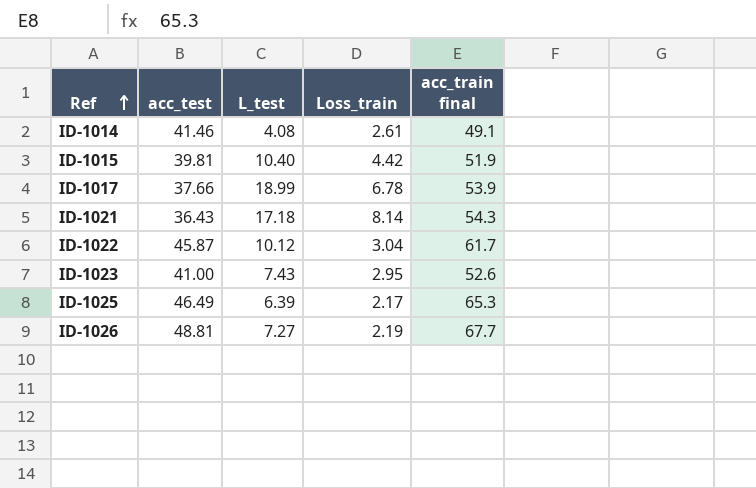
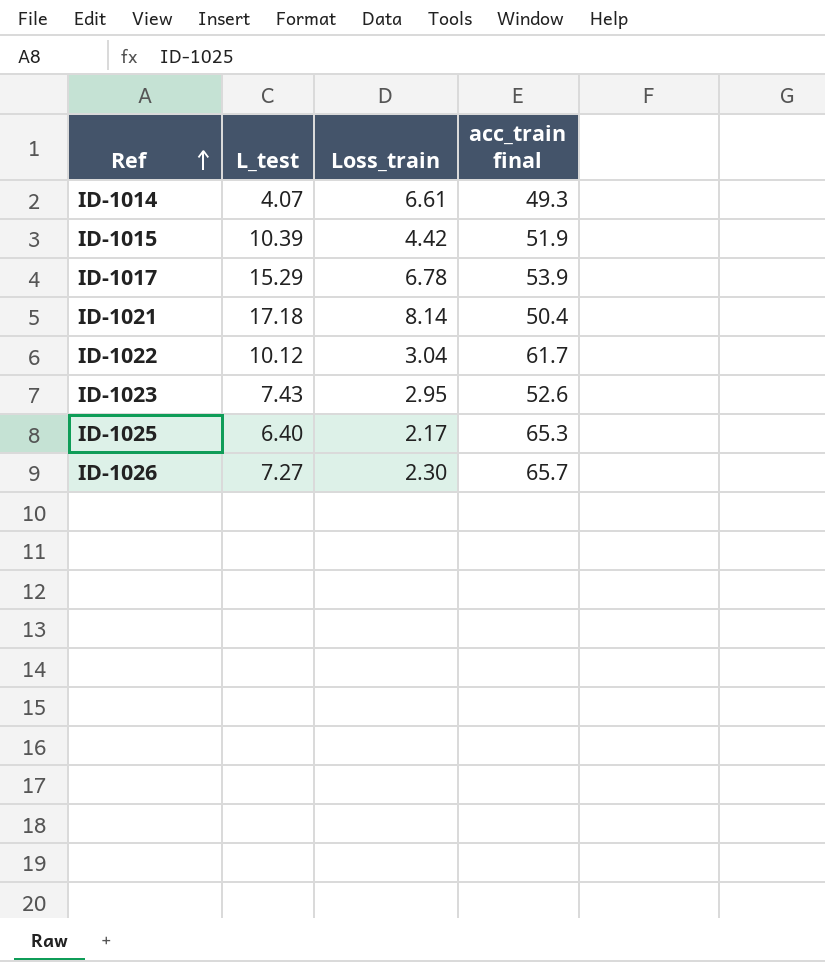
column acc_test | position: 2 -> none
ID-1014 | L_test: 4.08 -> 4.07
ID-1014 | Loss_train: 2.61 -> 6.61
ID-1014 | acc_train final: 49.1 -> 49.3
ID-1015 | L_test: 10.40 -> 10.39
ID-1017 | L_test: 18.99 -> 15.29
ID-1021 | acc_train final: 54.3 -> 50.4
ID-1025 | L_test: 6.39 -> 6.40
ID-1026 | Loss_train: 2.19 -> 2.30
ID-1026 | acc_train final: 67.7 -> 65.7

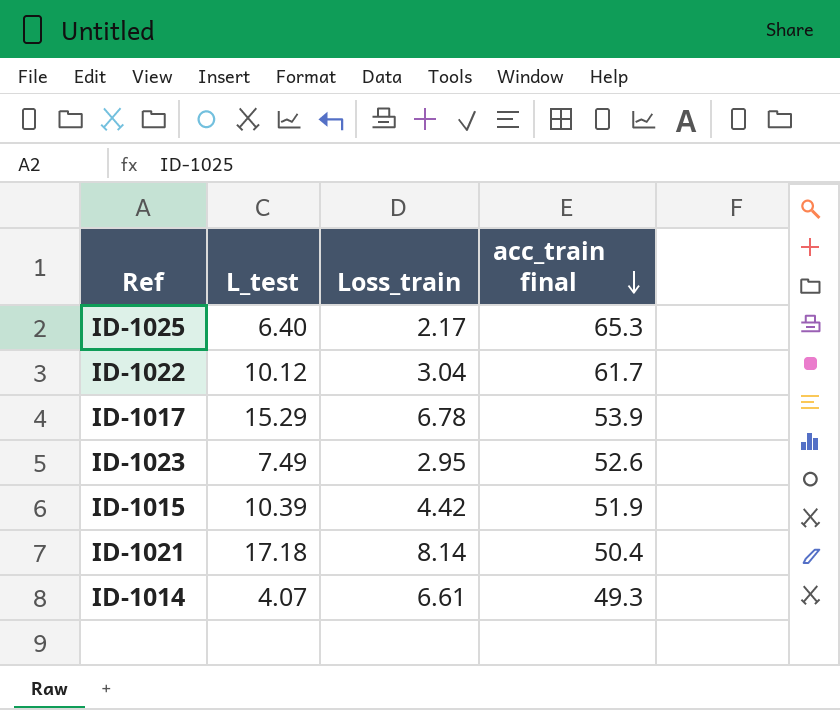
row order: Ref ascending -> acc_train final descending
row ID-1026: 7.27 | 2.30 | 65.7 -> none
ID-1023 | L_test: 7.43 -> 7.49

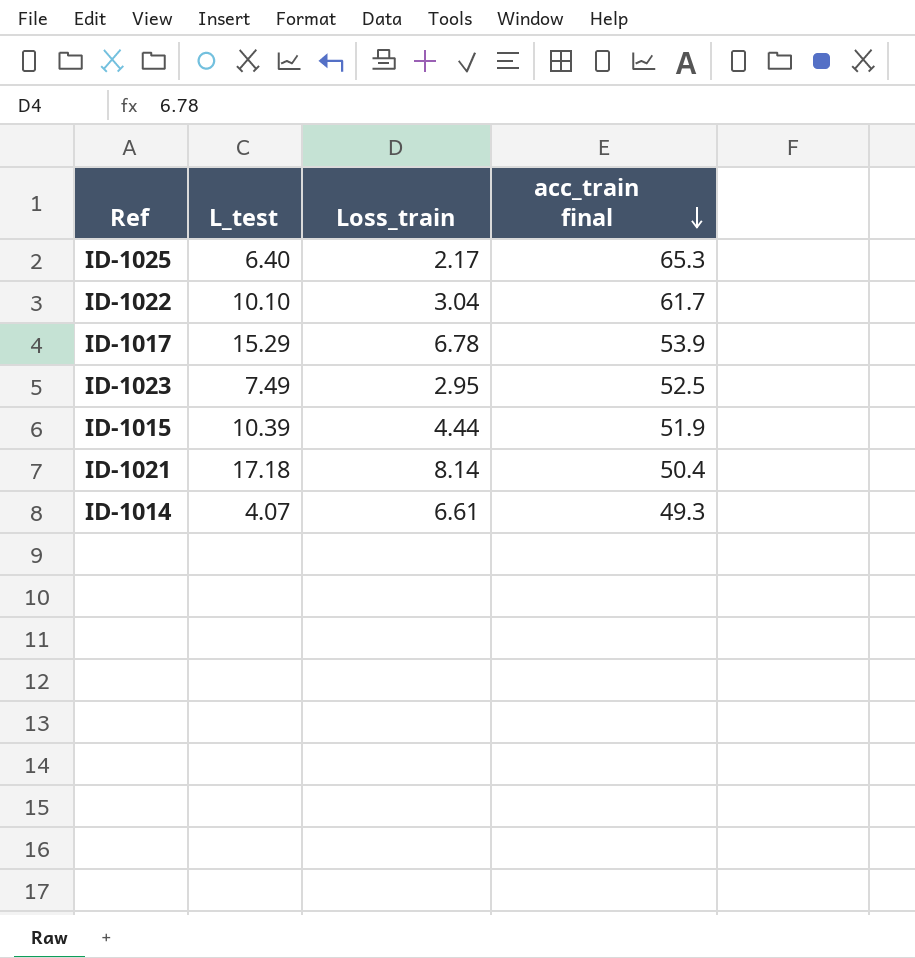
ID-1022 | L_test: 10.12 -> 10.10
ID-1023 | acc_train final: 52.6 -> 52.5
ID-1015 | Loss_train: 4.42 -> 4.44

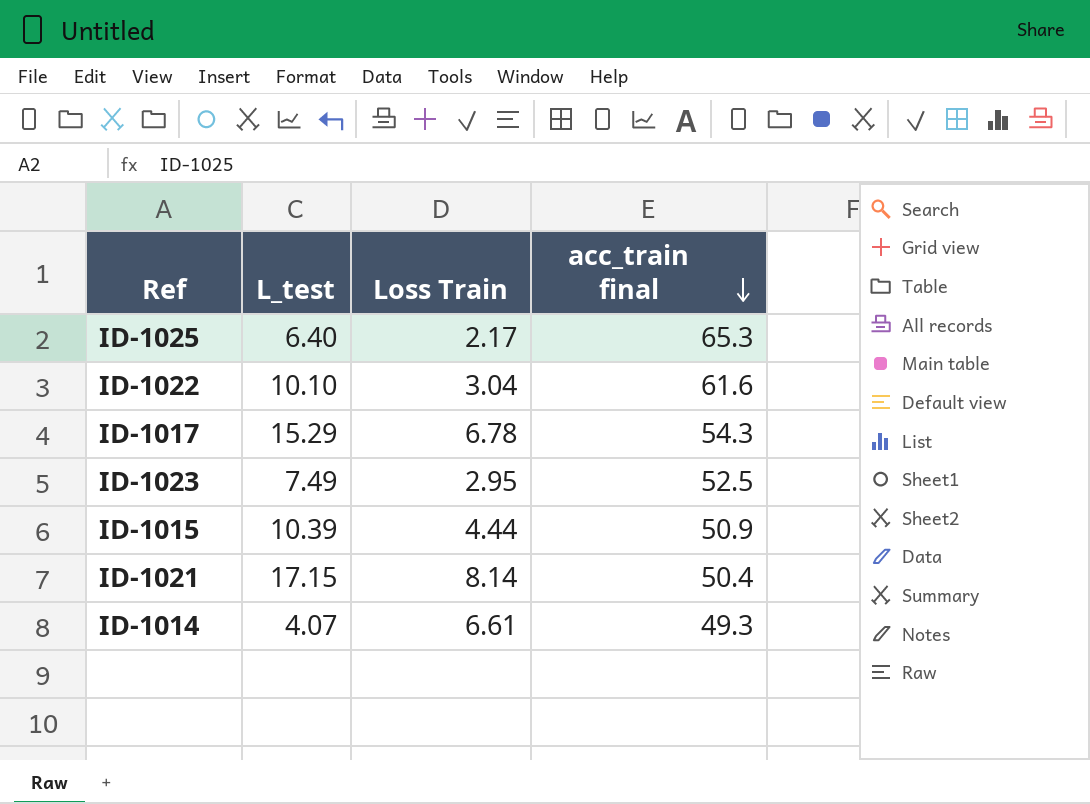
column name: Loss_train -> Loss Train
ID-1022 | acc_train final: 61.7 -> 61.6
ID-1017 | acc_train final: 53.9 -> 54.3
ID-1015 | acc_train final: 51.9 -> 50.9
ID-1021 | L_test: 17.18 -> 17.15

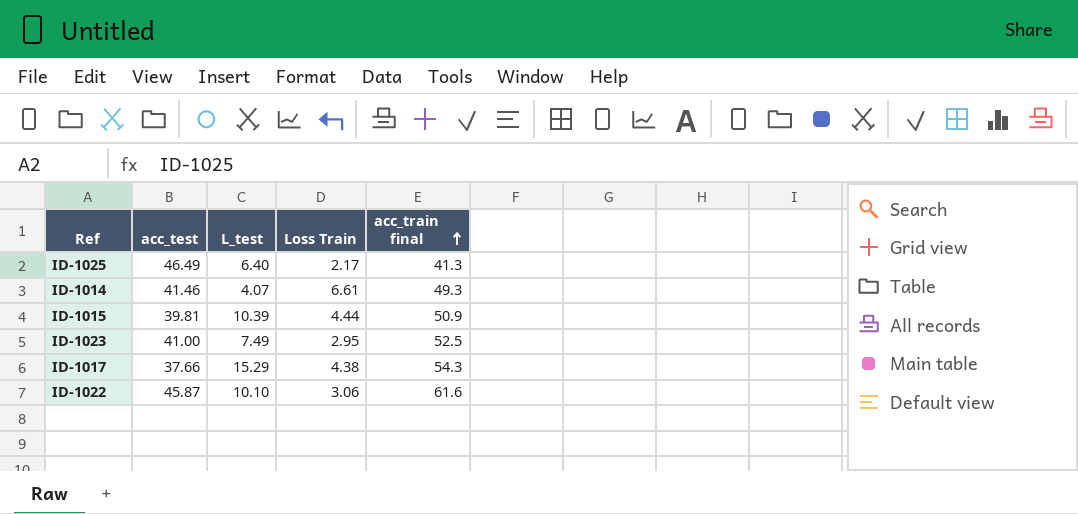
row order: acc_train final descending -> acc_train final ascending
column acc_test | position: none -> 2
row ID-1021: 17.15 | 8.14 | 50.4 -> none
ID-1025 | acc_train final: 65.3 -> 41.3
ID-1017 | Loss Train: 6.78 -> 4.38
ID-1022 | Loss Train: 3.04 -> 3.06

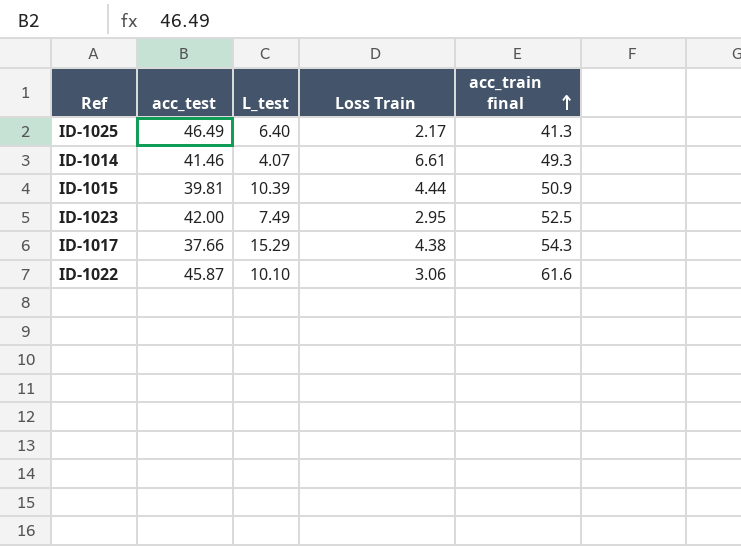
ID-1023 | acc_test: 41.00 -> 42.00

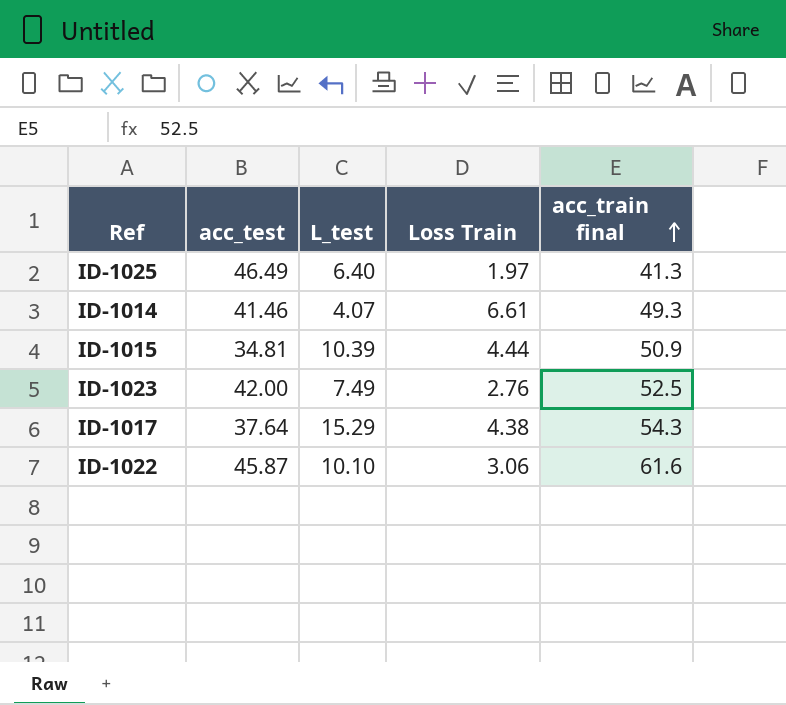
ID-1025 | Loss Train: 2.17 -> 1.97
ID-1015 | acc_test: 39.81 -> 34.81
ID-1023 | Loss Train: 2.95 -> 2.76
ID-1017 | acc_test: 37.66 -> 37.64

